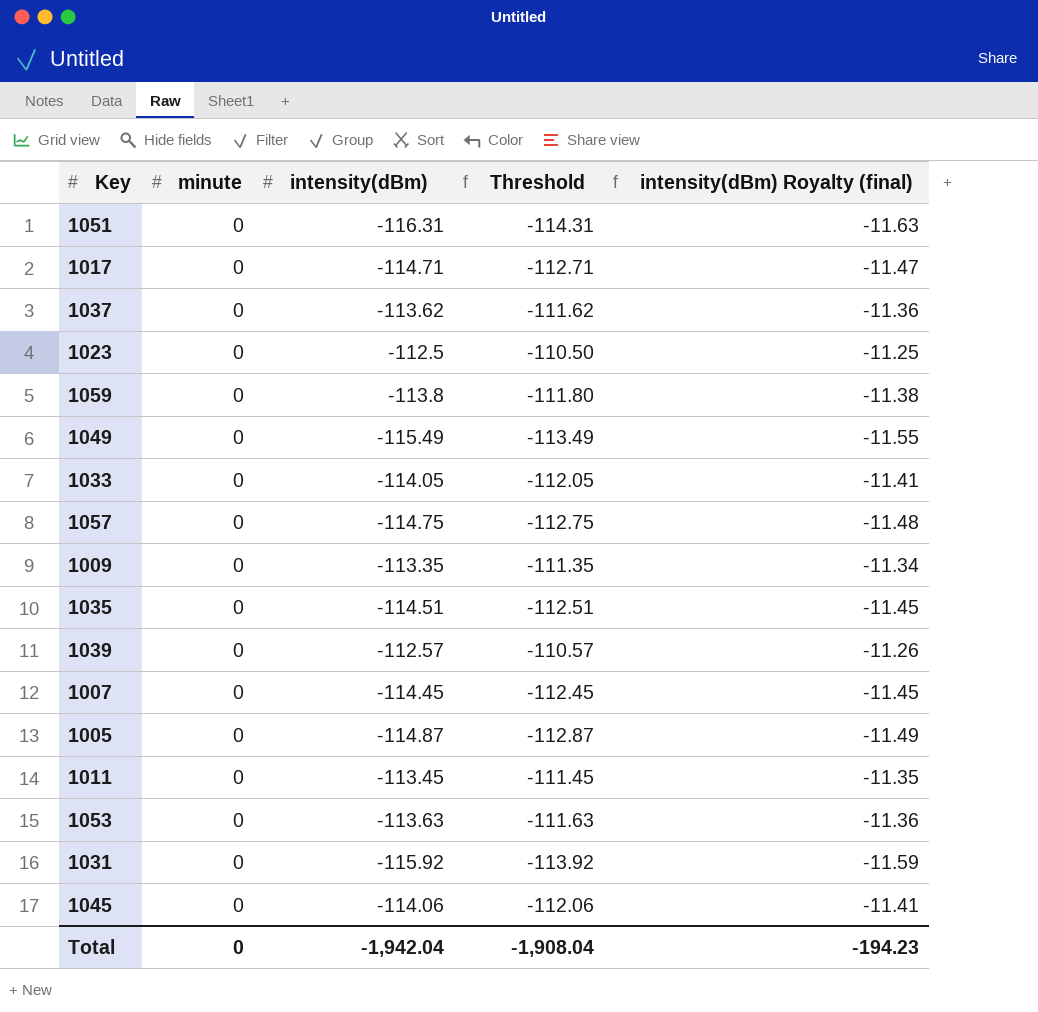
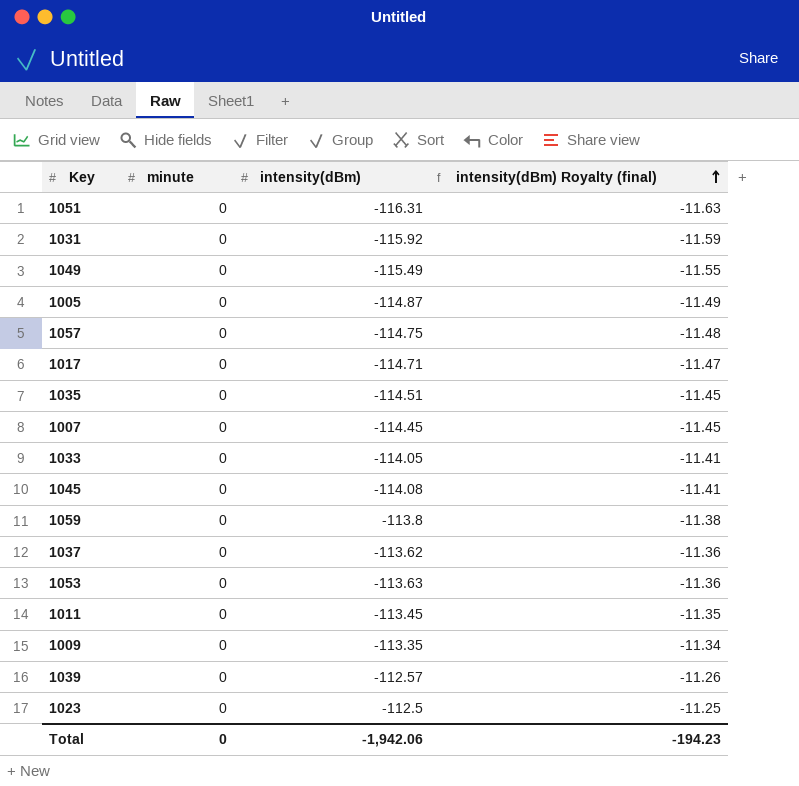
row order: none -> intensity(dBm) Royalty (final) ascending
column Threshold | formula: [intensity(dBm)] + 2 -> none
1045 | intensity(dBm): -114.06 -> -114.08
Total | intensity(dBm): -1,942.04 -> -1,942.06

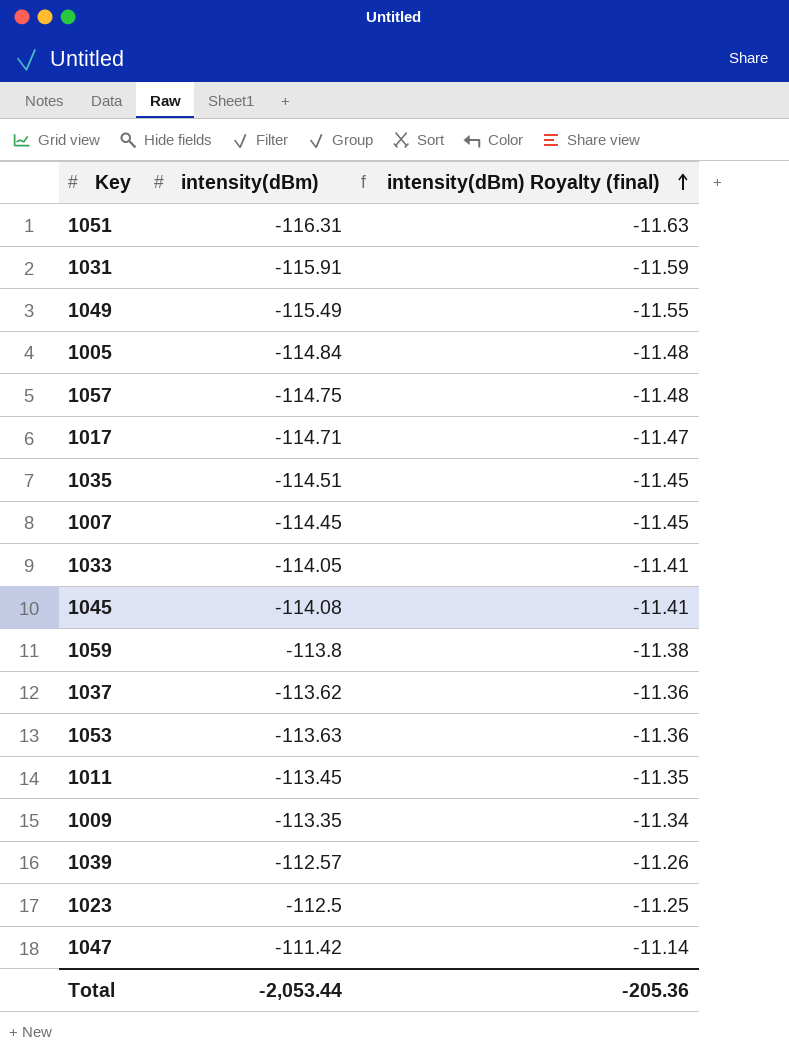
column minute | position: 2 -> none
1031 | intensity(dBm): -115.92 -> -115.91
1005 | intensity(dBm): -114.87 -> -114.84
1005 | intensity(dBm) Royalty (final): -11.49 -> -11.48
row 1047: none -> -111.42 | -11.14
Total | intensity(dBm): -1,942.06 -> -2,053.44
Total | intensity(dBm) Royalty (final): -194.23 -> -205.36

